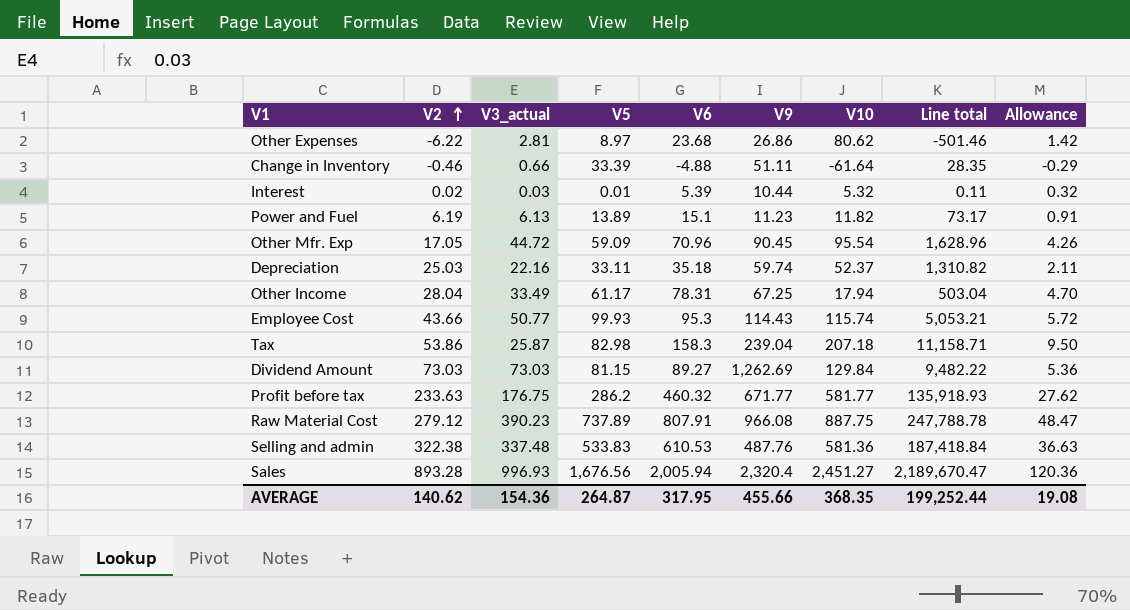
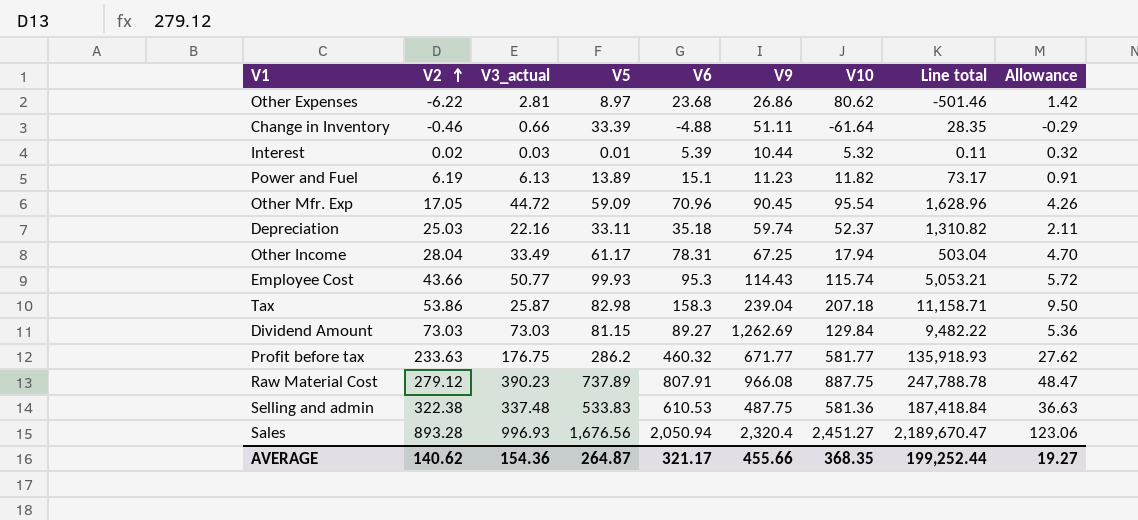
Selling and admin | V9: 487.76 -> 487.75
Sales | V6: 2,005.94 -> 2,050.94
Sales | Allowance: 120.36 -> 123.06
AVERAGE | V6: 317.95 -> 321.17
AVERAGE | Allowance: 19.08 -> 19.27

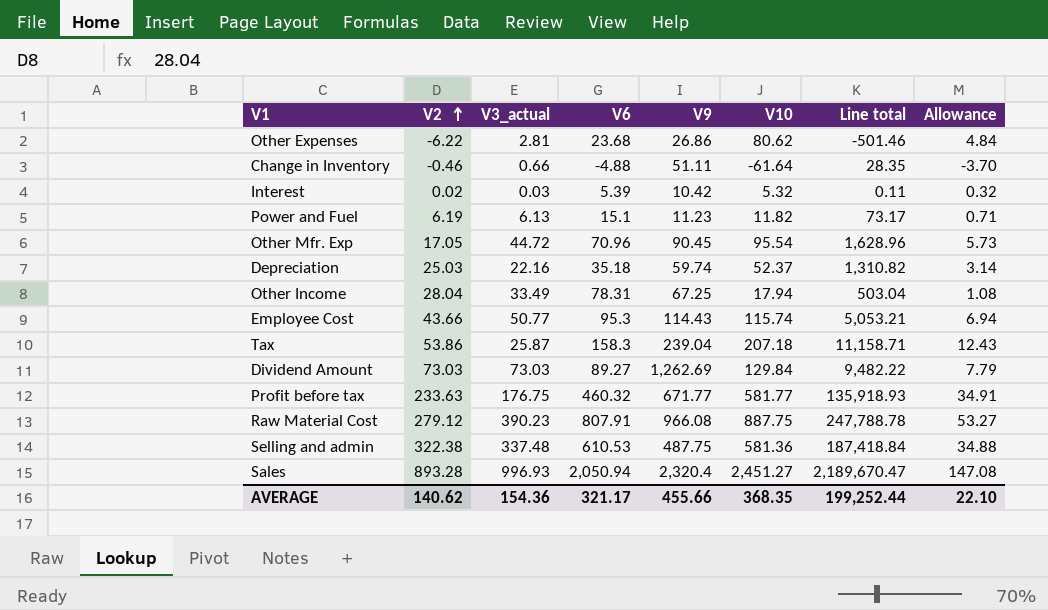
column V5 | position: 4 -> none
column Allowance | formula: [V6] * 0.06 -> [V10] * 0.06
Interest | V9: 10.44 -> 10.42
AVERAGE | Allowance: 19.27 -> 22.10

